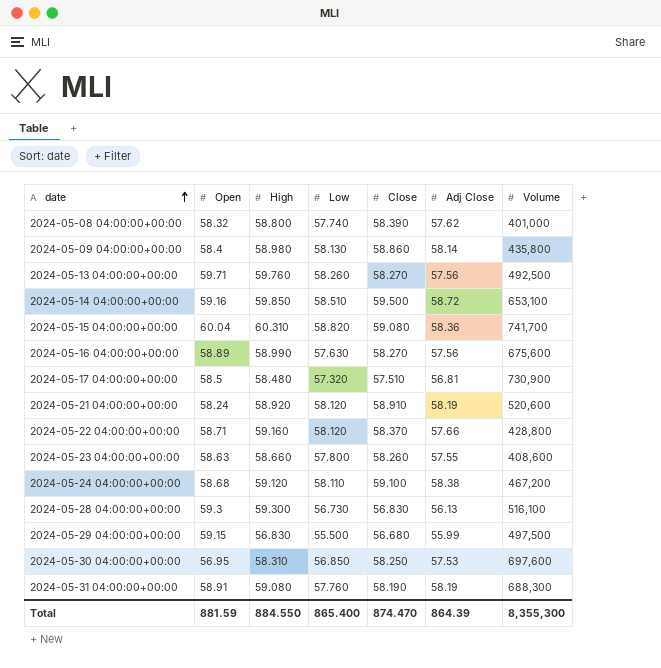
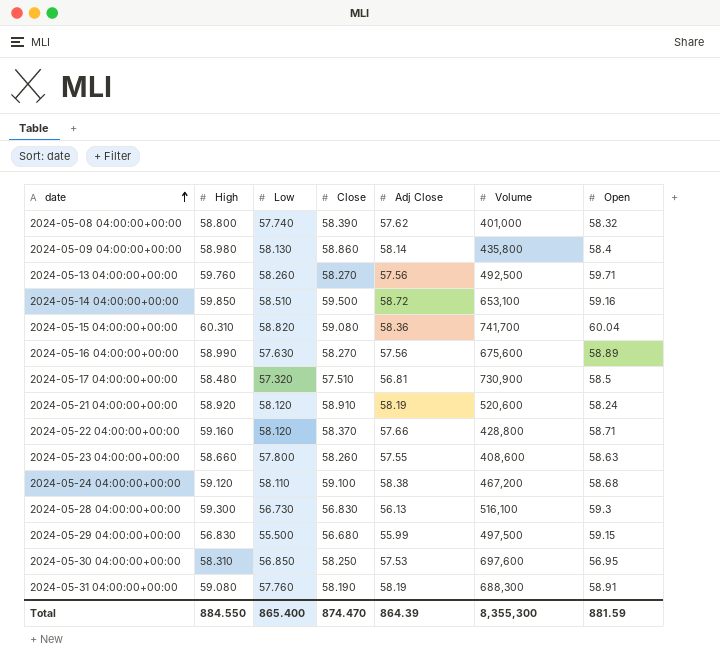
column Open | position: 2 -> 7

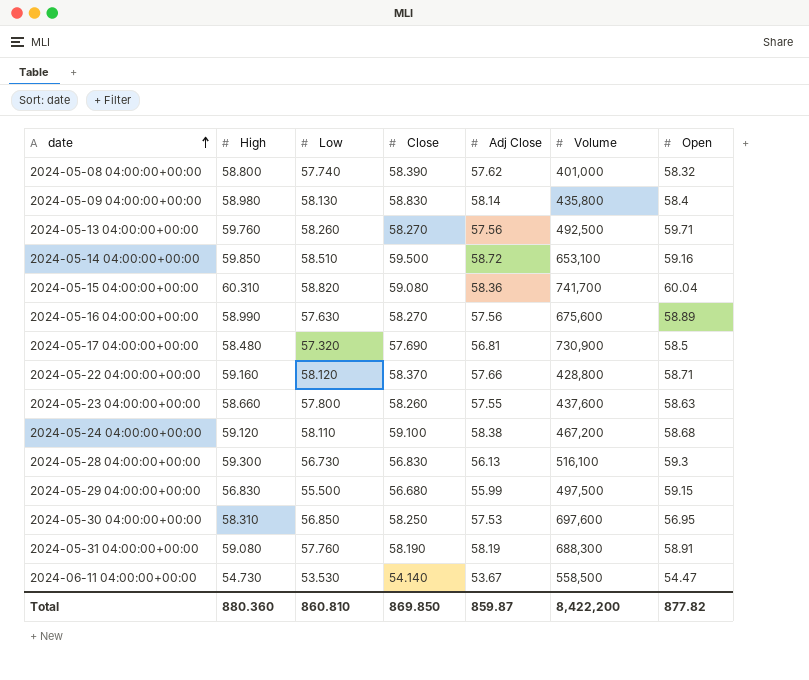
row 2024-05-21 04:00:00+00:00: 58.920 | 58.120 | 58.910 | 58.19 | 520,600 | 58.24 -> none
2024-05-09 04:00:00+00:00 | Close: 58.860 -> 58.830
2024-05-17 04:00:00+00:00 | Close: 57.510 -> 57.690
2024-05-23 04:00:00+00:00 | Volume: 408,600 -> 437,600
row 2024-06-11 04:00:00+00:00: none -> 54.730 | 53.530 | 54.140 | 53.67 | 558,500 | 54.47
Total | High: 884.550 -> 880.360
Total | Low: 865.400 -> 860.810
Total | Close: 874.470 -> 869.850
Total | Adj Close: 864.39 -> 859.87
Total | Volume: 8,355,300 -> 8,422,200
Total | Open: 881.59 -> 877.82

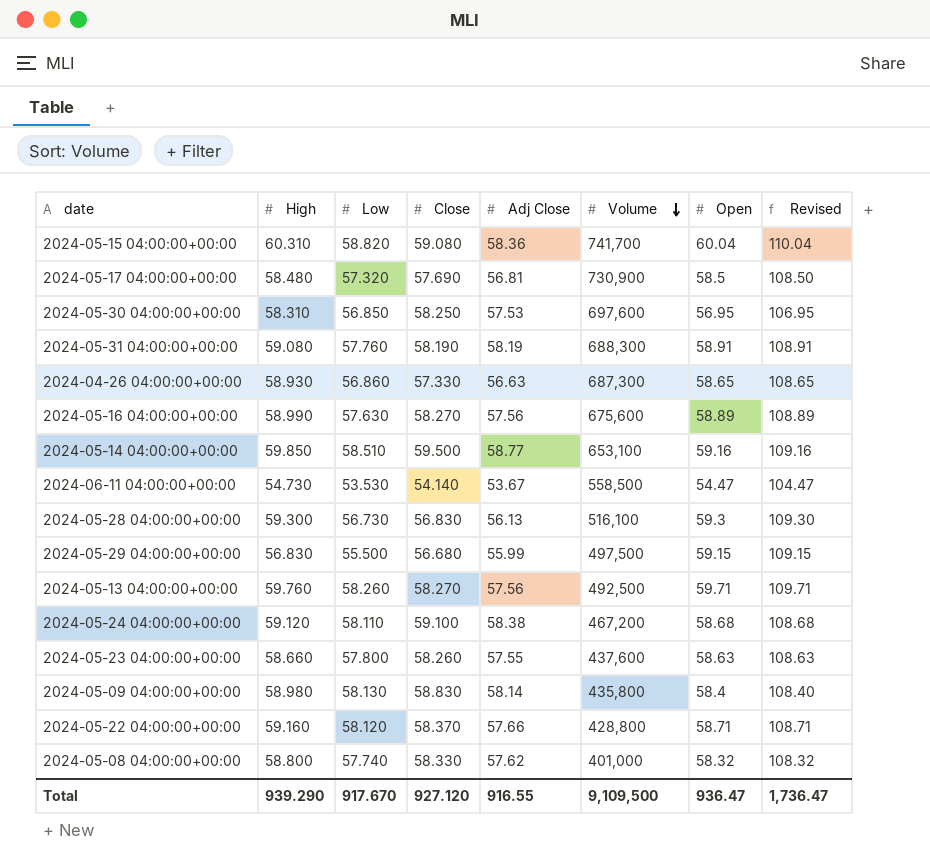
row order: date ascending -> Volume descending
column Revised | formula: none -> [Open] + 50
row 2024-04-26 04:00:00+00:00: none -> 58.930 | 56.860 | 57.330 | 56.63 | 687,300 | 58.65 | 108.65
2024-05-14 04:00:00+00:00 | Adj Close: 58.72 -> 58.77
2024-05-08 04:00:00+00:00 | Close: 58.390 -> 58.330
Total | High: 880.360 -> 939.290
Total | Low: 860.810 -> 917.670
Total | Close: 869.850 -> 927.120
Total | Adj Close: 859.87 -> 916.55
Total | Volume: 8,422,200 -> 9,109,500
Total | Open: 877.82 -> 936.47

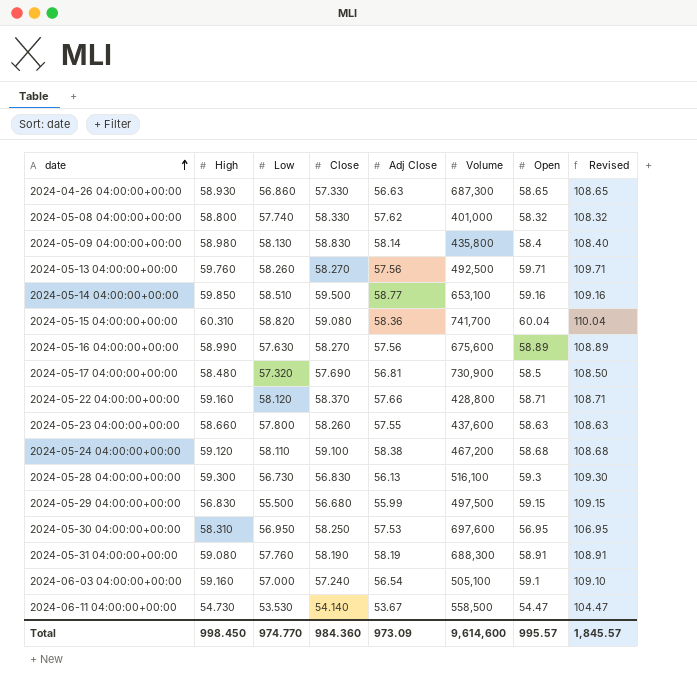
row order: Volume descending -> date ascending
2024-05-30 04:00:00+00:00 | Low: 56.850 -> 56.950
row 2024-06-03 04:00:00+00:00: none -> 59.160 | 57.000 | 57.240 | 56.54 | 505,100 | 59.1 | 109.10
Total | High: 939.290 -> 998.450
Total | Low: 917.670 -> 974.770
Total | Close: 927.120 -> 984.360
Total | Adj Close: 916.55 -> 973.09
Total | Volume: 9,109,500 -> 9,614,600
Total | Open: 936.47 -> 995.57
Total | Revised: 1,736.47 -> 1,845.57

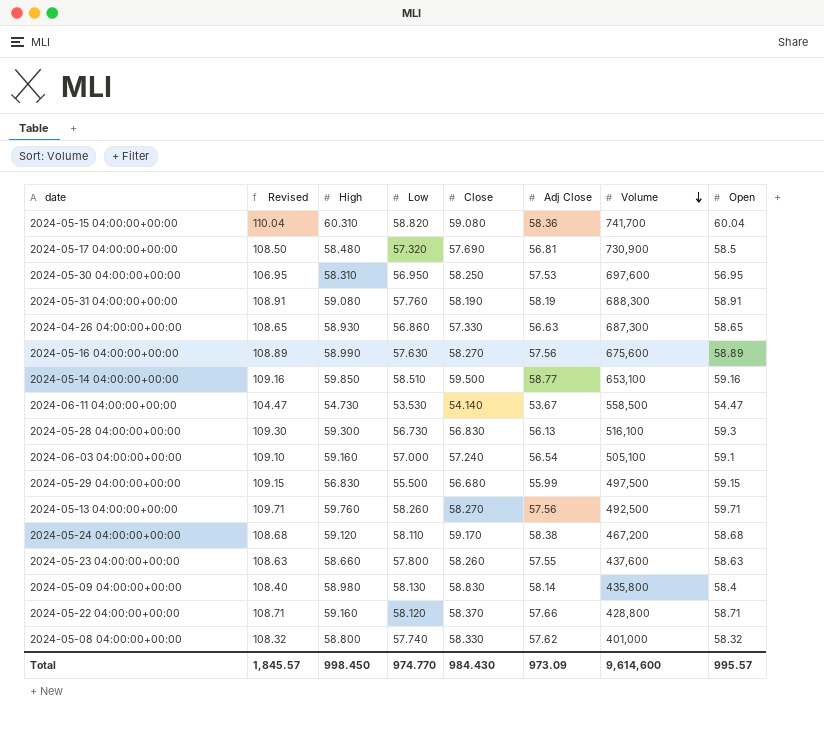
row order: date ascending -> Volume descending
column Revised | position: 8 -> 2
2024-05-24 04:00:00+00:00 | Close: 59.100 -> 59.170
Total | Close: 984.360 -> 984.430

